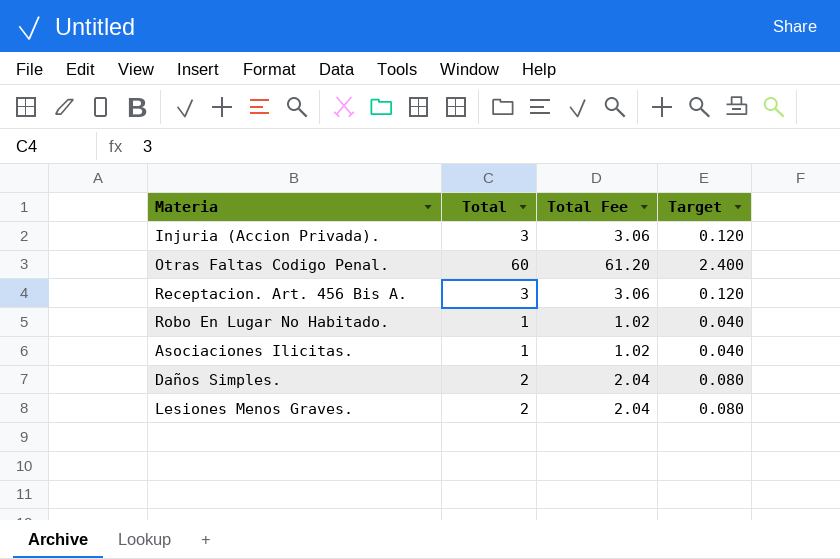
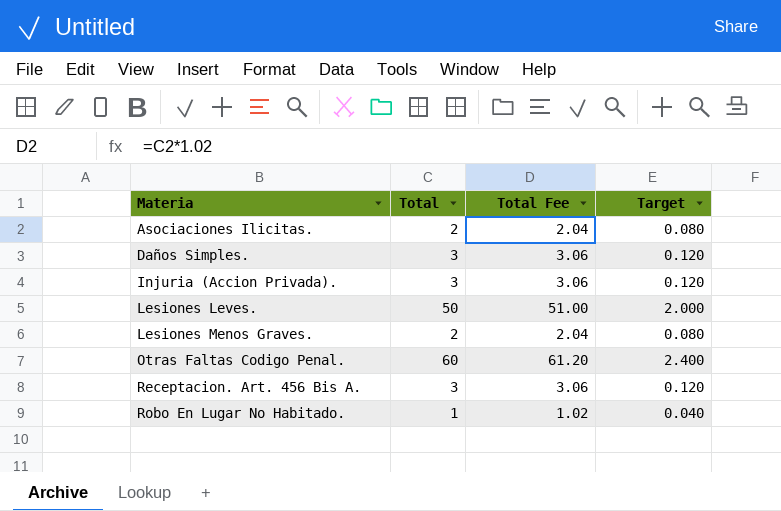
row order: none -> Materia ascending
Asociaciones Ilicitas. | Total: 1 -> 2
Asociaciones Ilicitas. | Total Fee: 1.02 -> 2.04
Asociaciones Ilicitas. | Target: 0.040 -> 0.080
Daños Simples. | Total: 2 -> 3
Daños Simples. | Total Fee: 2.04 -> 3.06
Daños Simples. | Target: 0.080 -> 0.120
row Lesiones Leves.: none -> 50 | 51.00 | 2.000

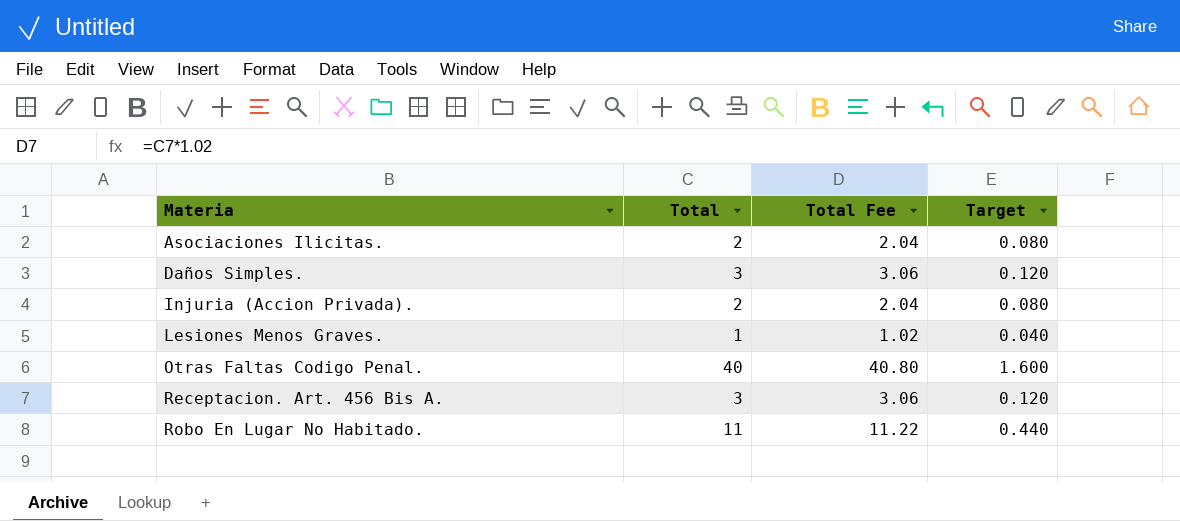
row Lesiones Leves.: 50 | 51.00 | 2.000 -> none
Injuria (Accion Privada). | Total: 3 -> 2
Injuria (Accion Privada). | Total Fee: 3.06 -> 2.04
Injuria (Accion Privada). | Target: 0.120 -> 0.080
Lesiones Menos Graves. | Total: 2 -> 1
Lesiones Menos Graves. | Total Fee: 2.04 -> 1.02
Lesiones Menos Graves. | Target: 0.080 -> 0.040
Otras Faltas Codigo Penal. | Total: 60 -> 40
Otras Faltas Codigo Penal. | Total Fee: 61.20 -> 40.80
Otras Faltas Codigo Penal. | Target: 2.400 -> 1.600
Robo En Lugar No Habitado. | Total: 1 -> 11
Robo En Lugar No Habitado. | Total Fee: 1.02 -> 11.22
Robo En Lugar No Habitado. | Target: 0.040 -> 0.440

